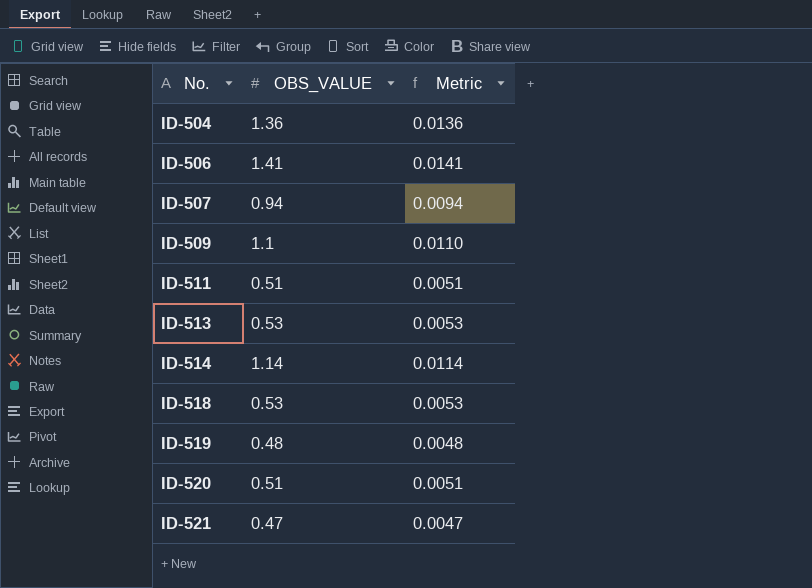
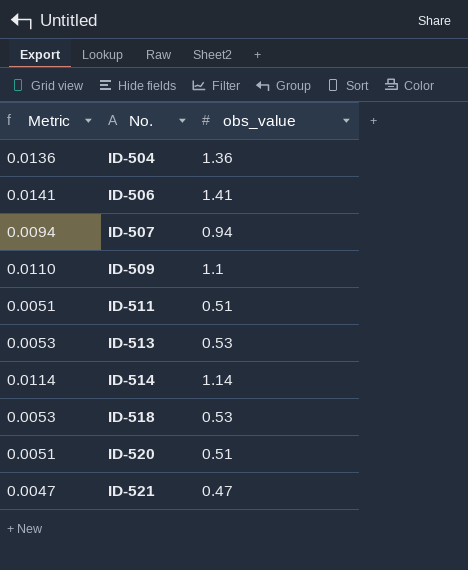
column Metric | position: 3 -> 1
column name: OBS_VALUE -> obs_value
row ID-519: 0.48 | 0.0048 -> none

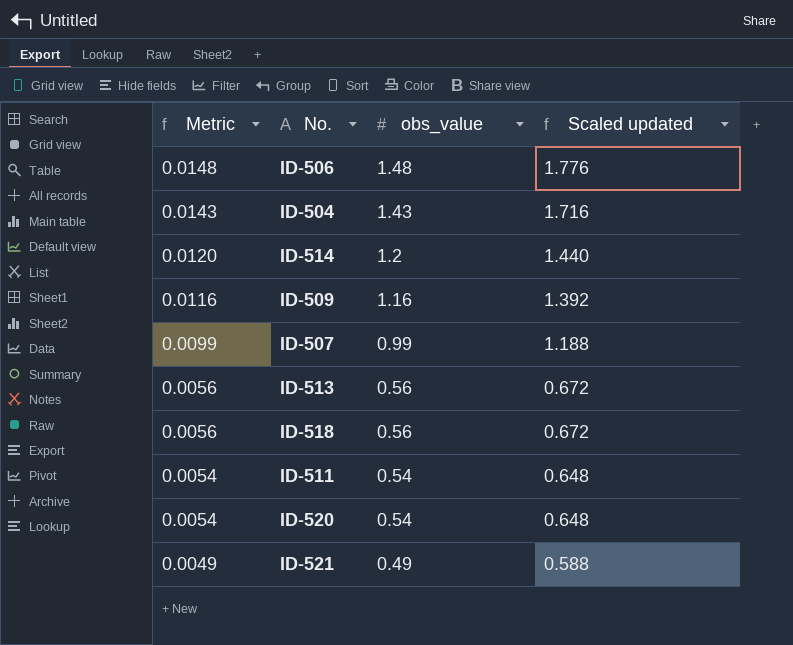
row order: No. ascending -> Metric descending
column Scaled updated | formula: none -> [obs_value] * 1.2
ID-506 | Metric: 0.0141 -> 0.0148
ID-506 | obs_value: 1.41 -> 1.48
ID-504 | Metric: 0.0136 -> 0.0143
ID-504 | obs_value: 1.36 -> 1.43
ID-514 | Metric: 0.0114 -> 0.0120
ID-514 | obs_value: 1.14 -> 1.2
ID-509 | Metric: 0.0110 -> 0.0116
ID-509 | obs_value: 1.1 -> 1.16
ID-507 | Metric: 0.0094 -> 0.0099
ID-507 | obs_value: 0.94 -> 0.99
ID-513 | Metric: 0.0053 -> 0.0056
ID-513 | obs_value: 0.53 -> 0.56
ID-518 | Metric: 0.0053 -> 0.0056
ID-518 | obs_value: 0.53 -> 0.56
ID-511 | Metric: 0.0051 -> 0.0054
ID-511 | obs_value: 0.51 -> 0.54
ID-520 | Metric: 0.0051 -> 0.0054
ID-520 | obs_value: 0.51 -> 0.54
ID-521 | Metric: 0.0047 -> 0.0049
ID-521 | obs_value: 0.47 -> 0.49

